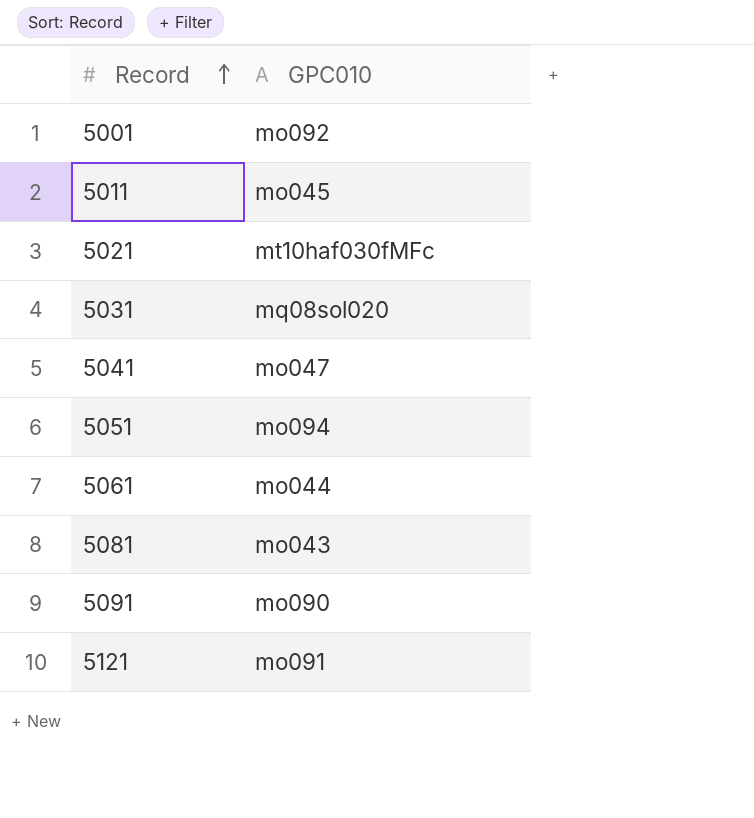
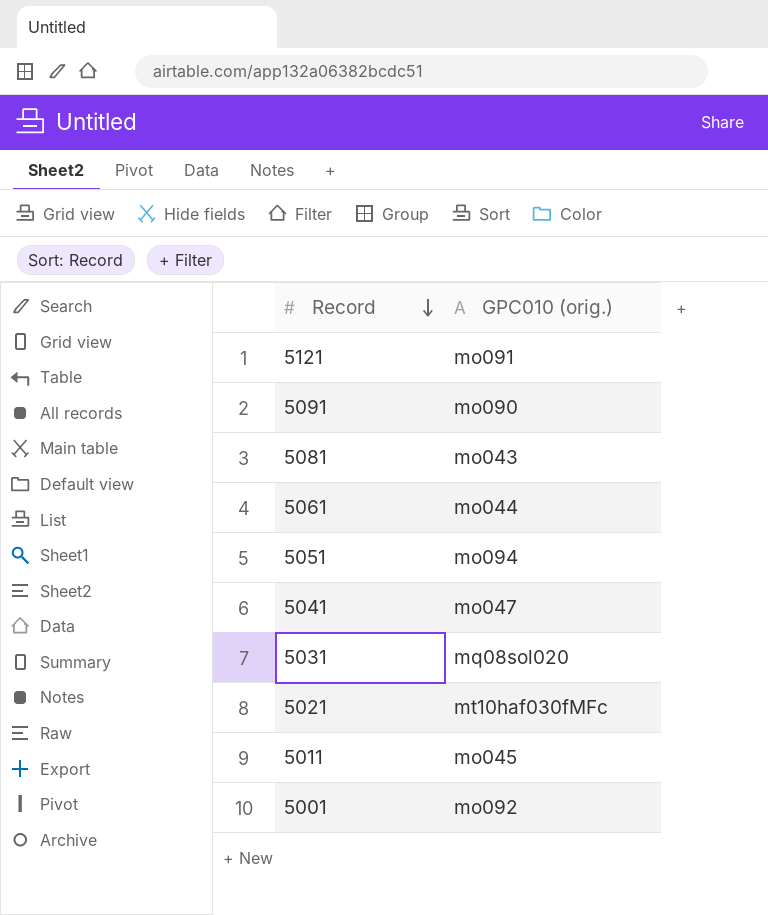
row order: Record ascending -> Record descending
column name: GPC010 -> GPC010 (orig.)

